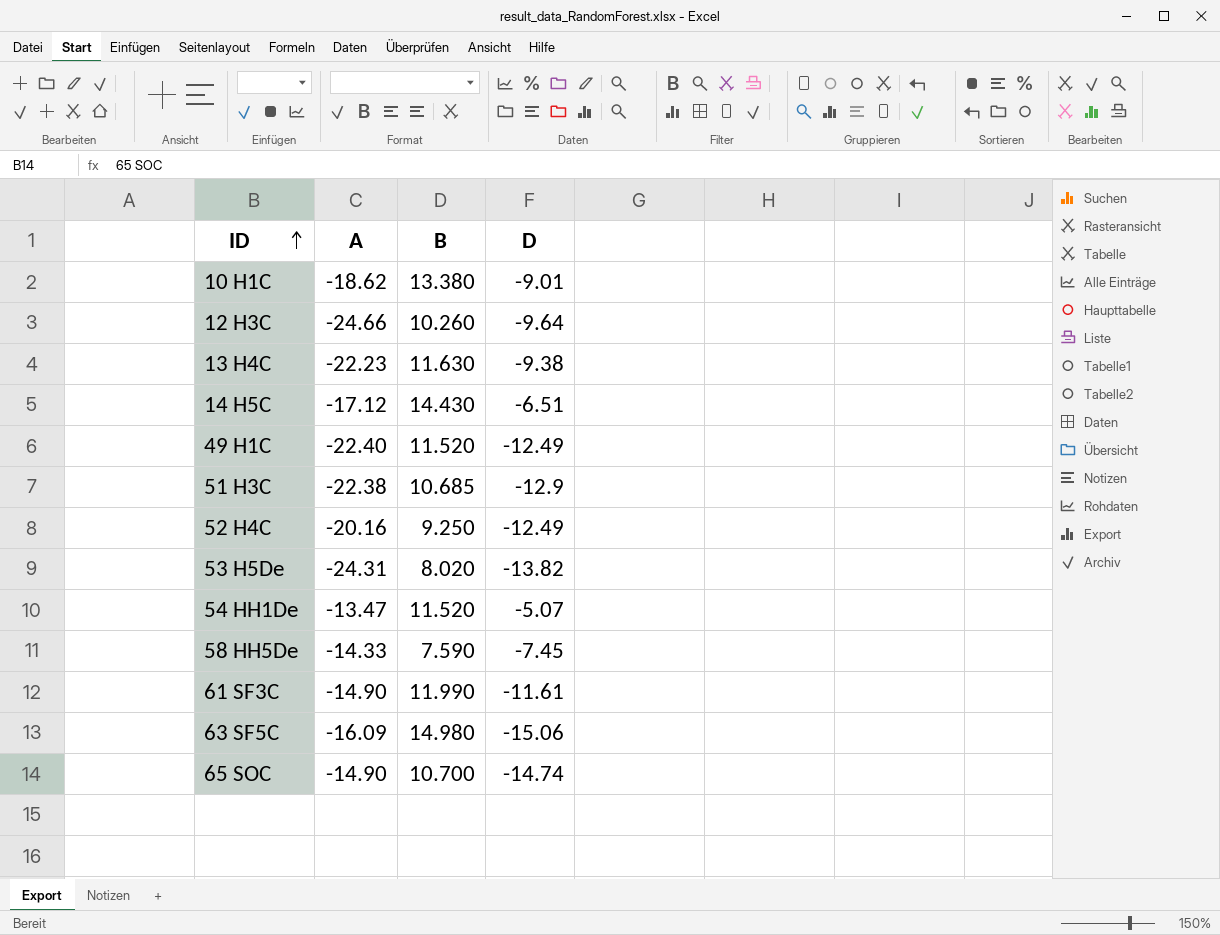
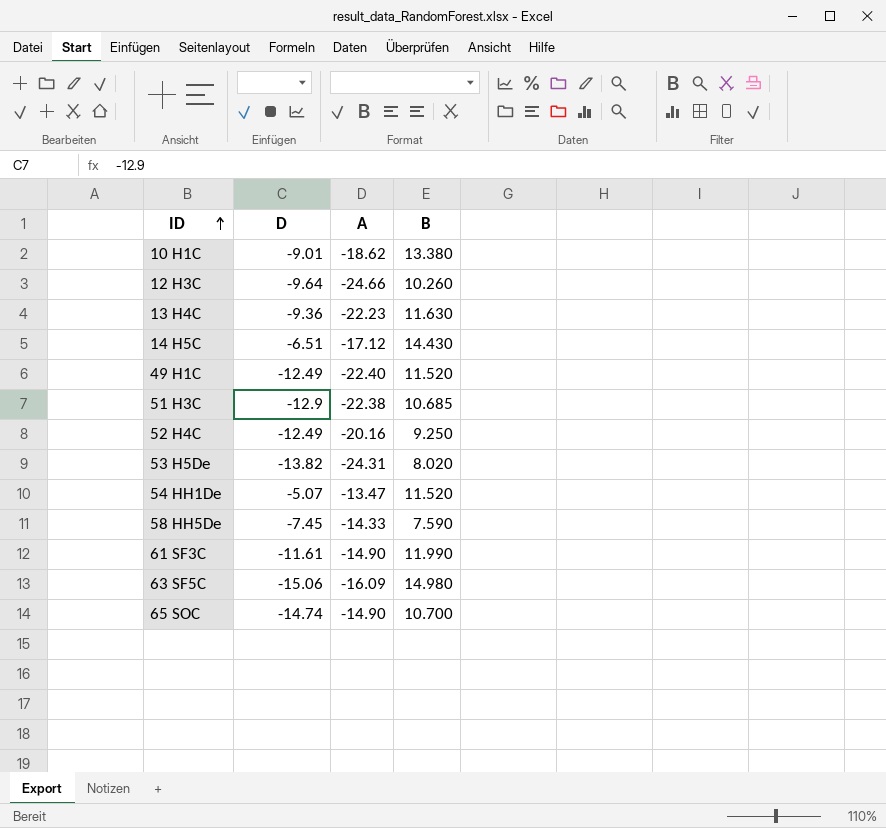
column D | position: 4 -> 2
13 H4C | D: -9.38 -> -9.36

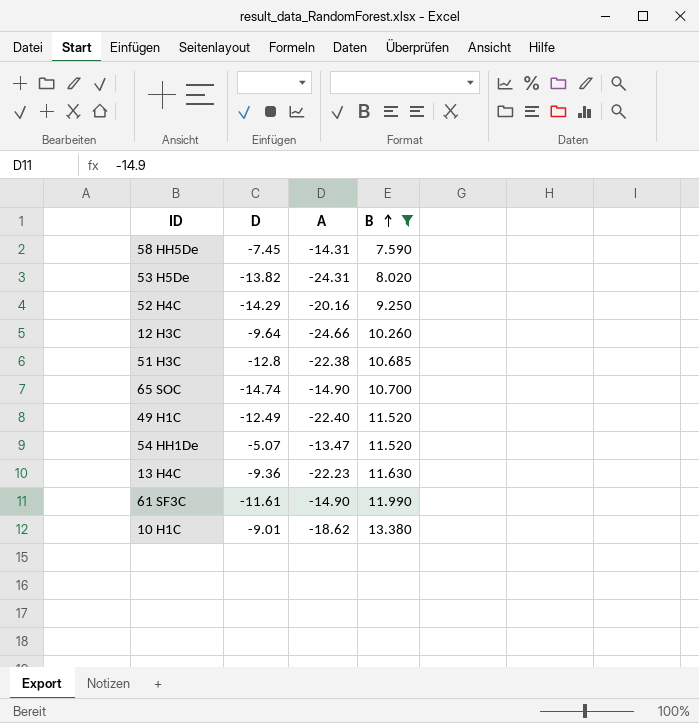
filter: none -> B <= 13.380
row order: ID ascending -> B ascending
58 HH5De | A: -14.33 -> -14.31
52 H4C | D: -12.49 -> -14.29
51 H3C | D: -12.9 -> -12.8

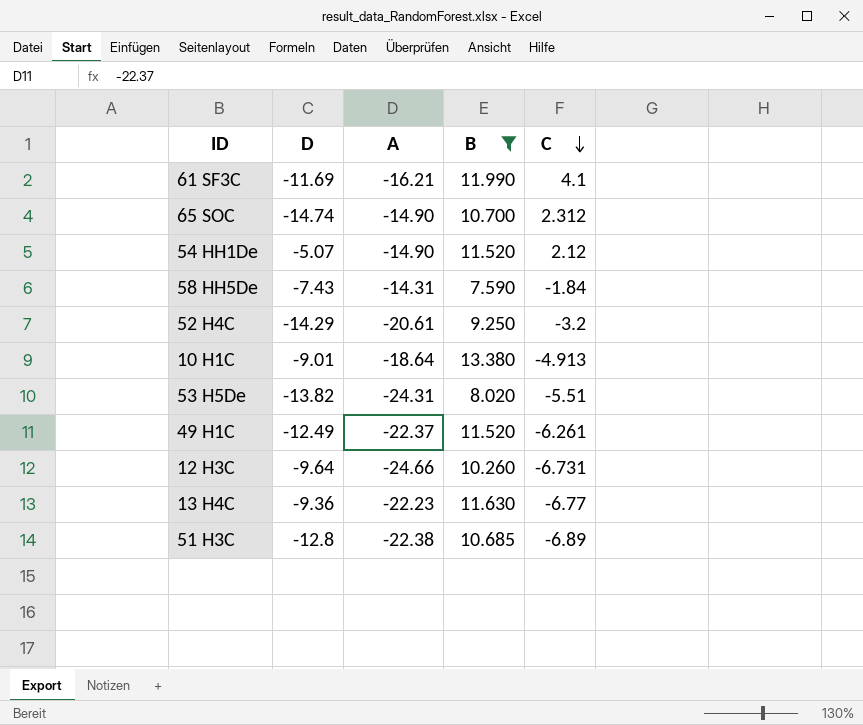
row order: B ascending -> C descending
column C | position: none -> 5
61 SF3C | D: -11.61 -> -11.69
61 SF3C | A: -14.90 -> -16.21
54 HH1De | A: -13.47 -> -14.90
58 HH5De | D: -7.45 -> -7.43
52 H4C | A: -20.16 -> -20.61
10 H1C | A: -18.62 -> -18.64
49 H1C | A: -22.40 -> -22.37

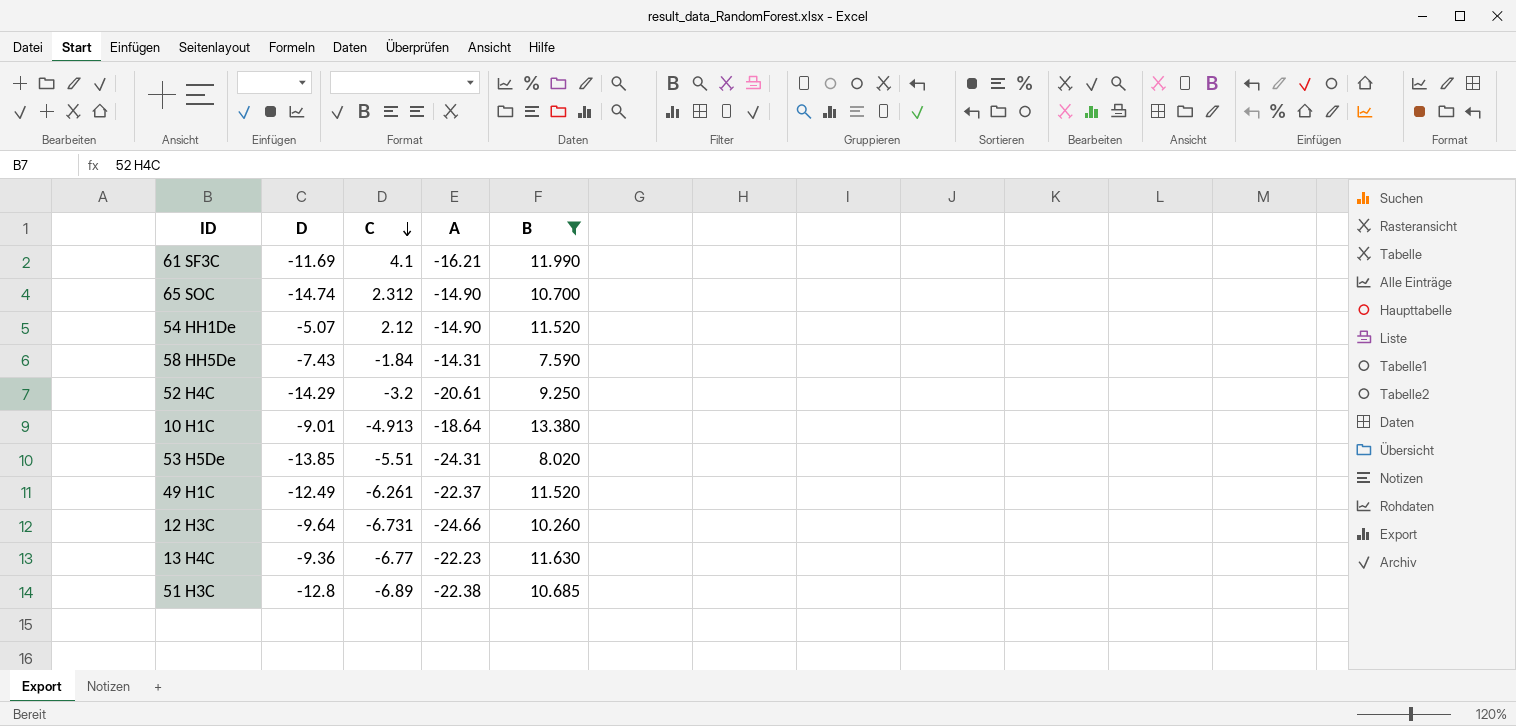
column C | position: 5 -> 3
53 H5De | D: -13.82 -> -13.85

